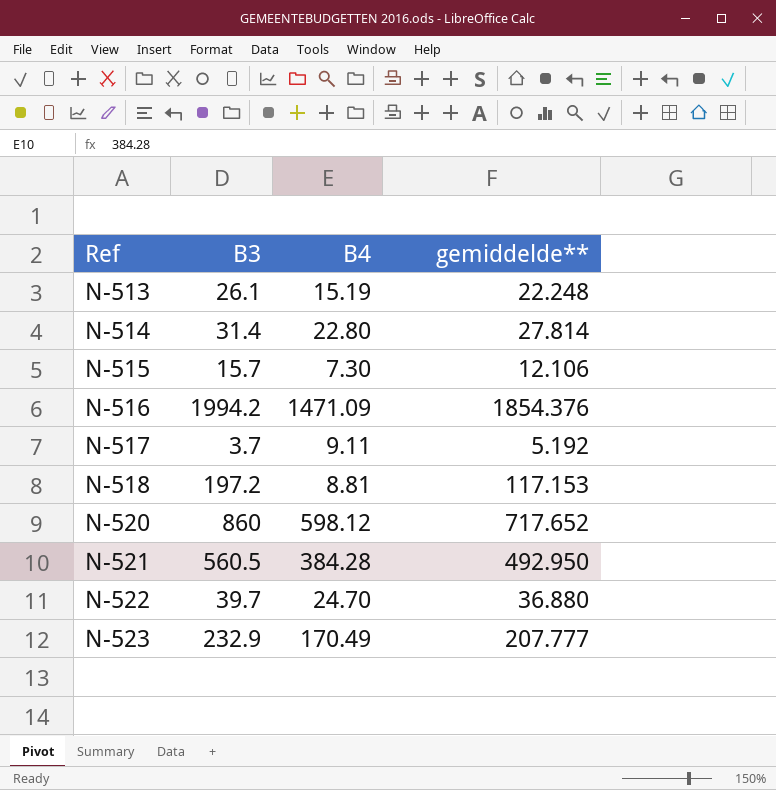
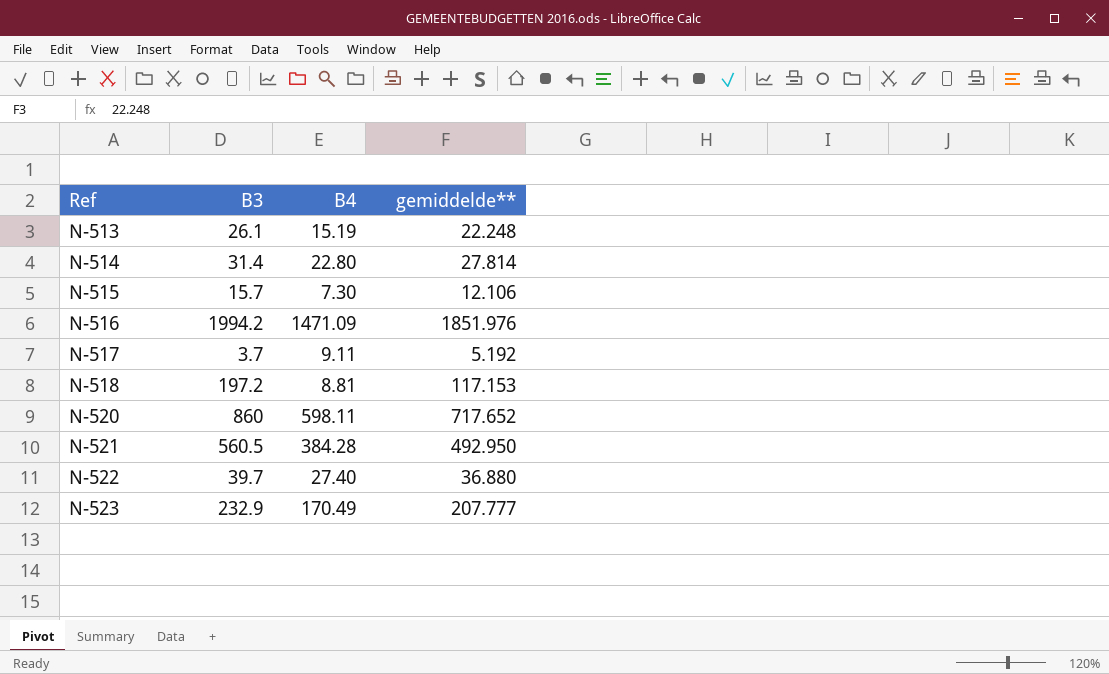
N-516 | gemiddelde**: 1854.376 -> 1851.976
N-520 | B4: 598.12 -> 598.11
N-522 | B4: 24.70 -> 27.40

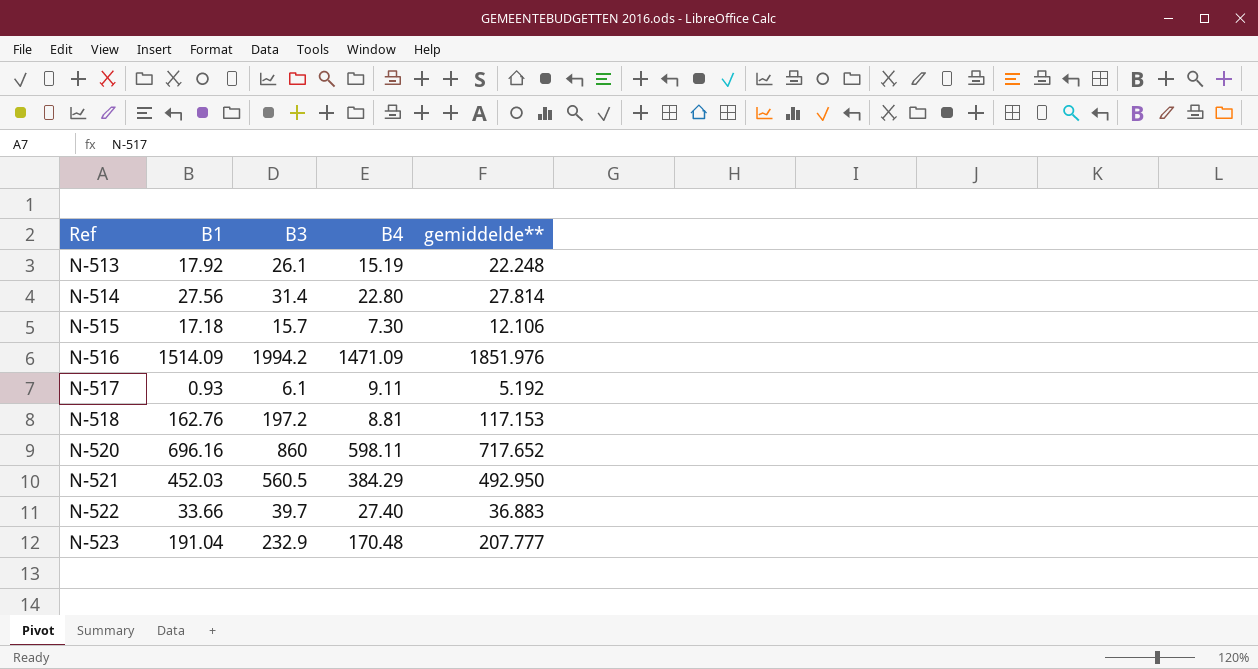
column B1 | position: none -> 2
N-517 | B3: 3.7 -> 6.1
N-521 | B4: 384.28 -> 384.29
N-522 | gemiddelde**: 36.880 -> 36.883
N-523 | B4: 170.49 -> 170.48

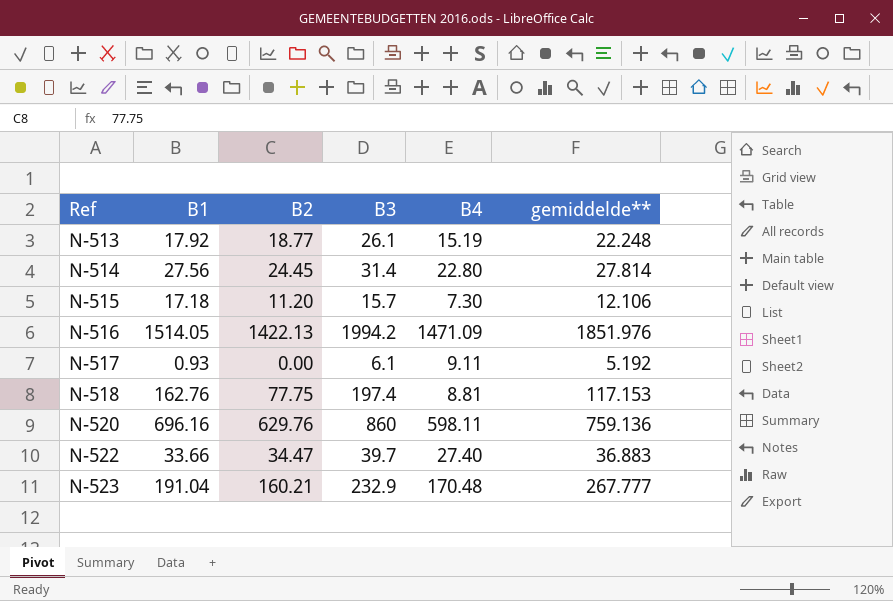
column B2 | position: none -> 3
row N-521: 452.03 | 560.5 | 384.29 | 492.950 -> none
N-516 | B1: 1514.09 -> 1514.05
N-518 | B3: 197.2 -> 197.4
N-520 | gemiddelde**: 717.652 -> 759.136
N-523 | gemiddelde**: 207.777 -> 267.777

